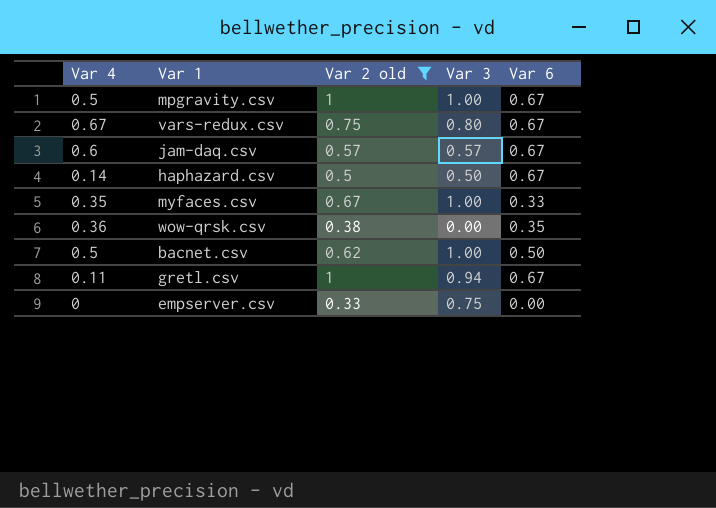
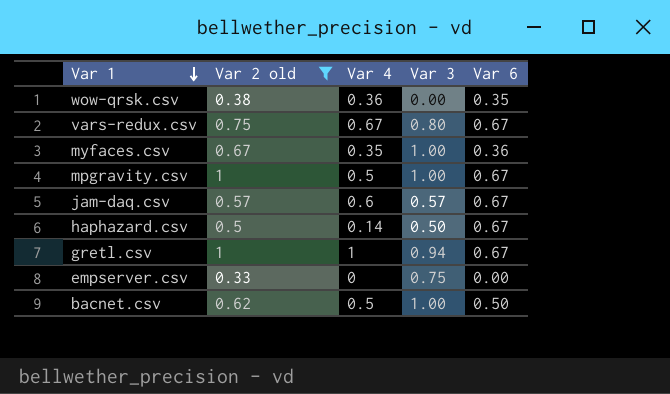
row order: none -> Var 1 descending
column Var 4 | position: 1 -> 3
myfaces.csv | Var 6: 0.33 -> 0.36
gretl.csv | Var 4: 0.11 -> 1

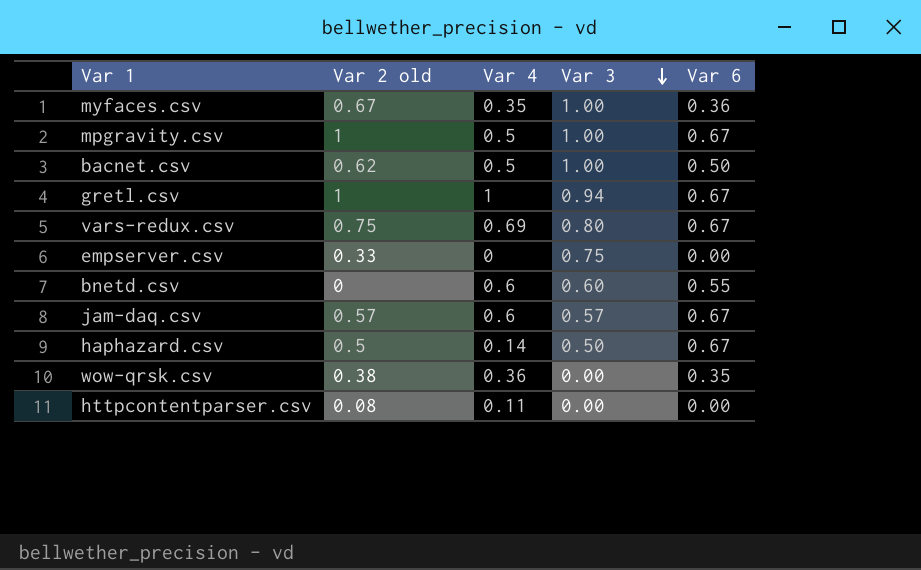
filter: Var 2 old >= 0.33 -> none
row order: Var 1 descending -> Var 3 descending
vars-redux.csv | Var 4: 0.67 -> 0.69

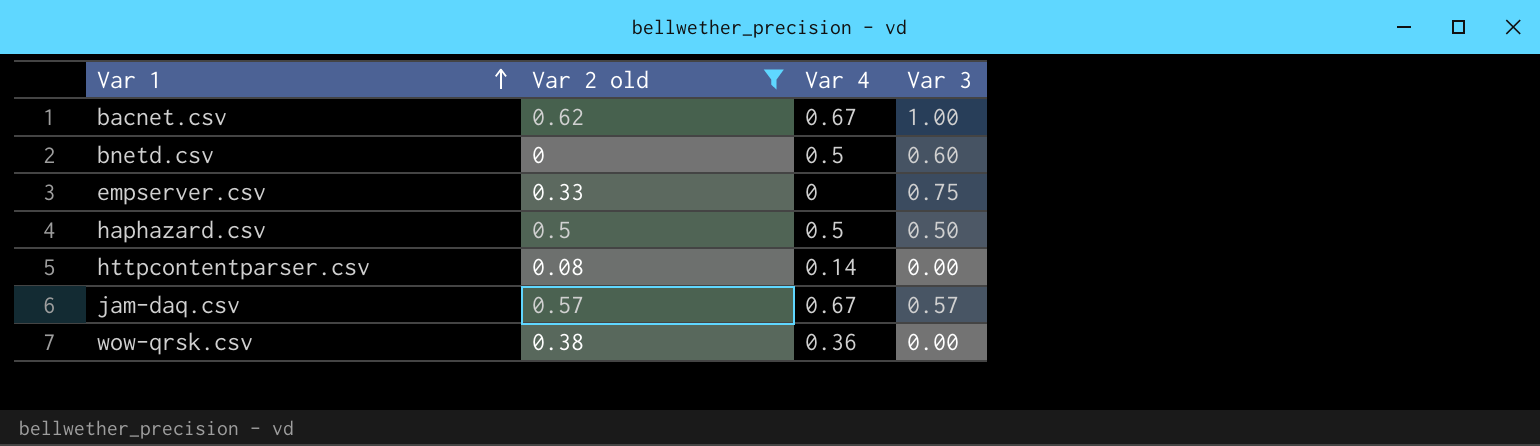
filter: none -> Var 2 old <= 0.62
row order: Var 3 descending -> Var 1 ascending
column Var 6 | position: 5 -> none
bacnet.csv | Var 4: 0.5 -> 0.67
bnetd.csv | Var 4: 0.6 -> 0.5
haphazard.csv | Var 4: 0.14 -> 0.5
httpcontentparser.csv | Var 4: 0.11 -> 0.14
jam-daq.csv | Var 4: 0.6 -> 0.67

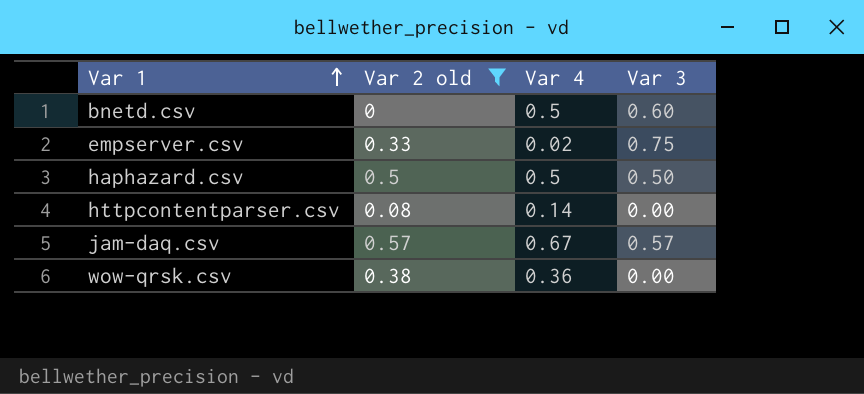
row bacnet.csv: 0.62 | 0.67 | 1.00 -> none
empserver.csv | Var 4: 0 -> 0.02

